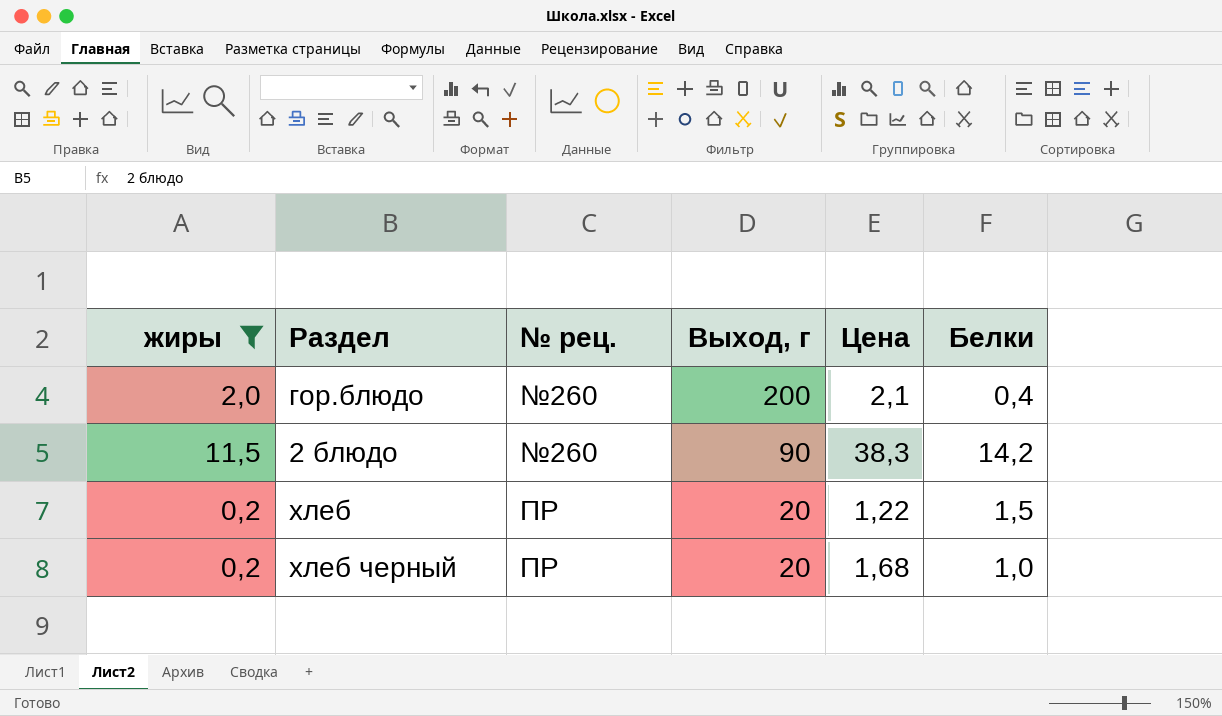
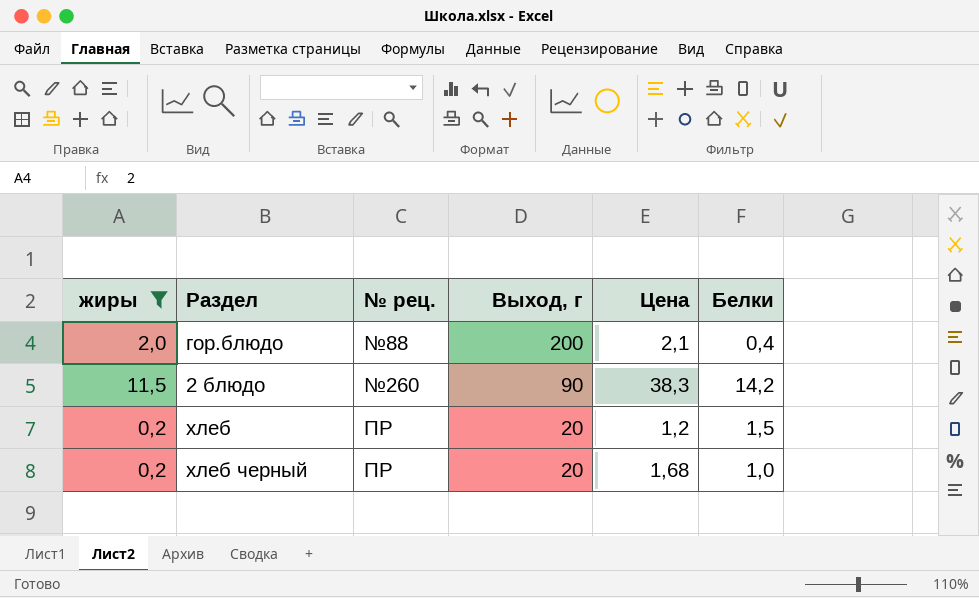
гор.блюдо | № рец.: №260 -> №88
хлеб | Цена: 1,22 -> 1,2

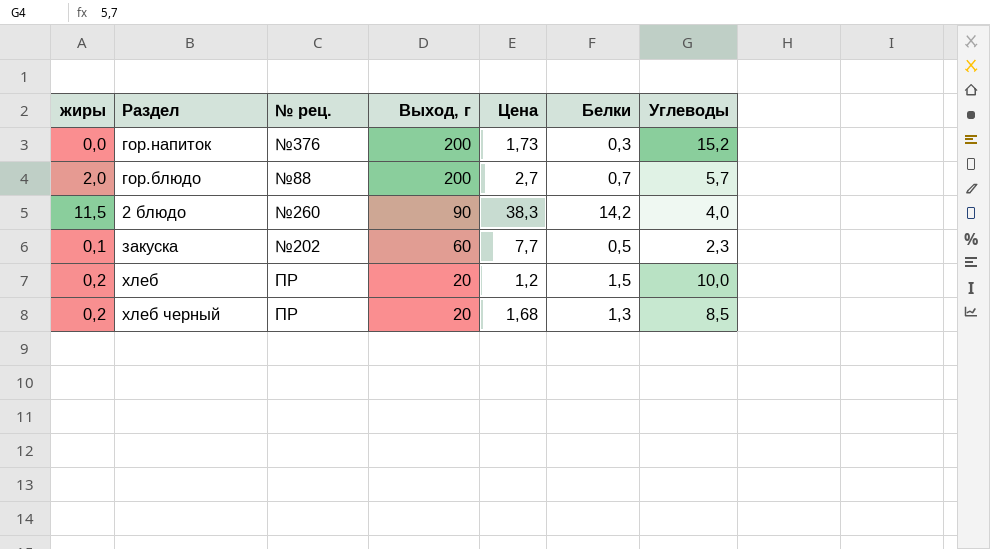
filter: жиры >= 0,2 -> none
column Углеводы | position: none -> 7
гор.блюдо | Цена: 2,1 -> 2,7
гор.блюдо | Белки: 0,4 -> 0,7
хлеб черный | Белки: 1,0 -> 1,3

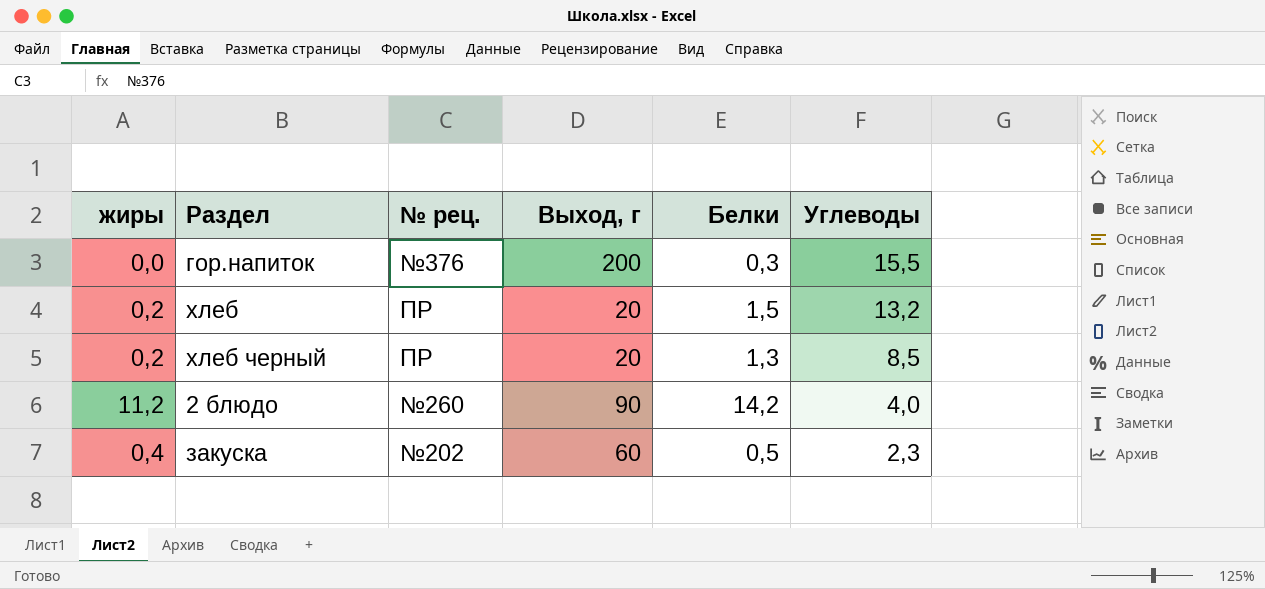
row order: Выход, г descending -> Углеводы descending
column Цена | position: 5 -> none
row гор.блюдо: 2,0 | №88 | 200 | 2,7 | 0,7 | 5,7 -> none
гор.напиток | Углеводы: 15,2 -> 15,5
хлеб | Углеводы: 10,0 -> 13,2
2 блюдо | жиры: 11,5 -> 11,2
закуска | жиры: 0,1 -> 0,4

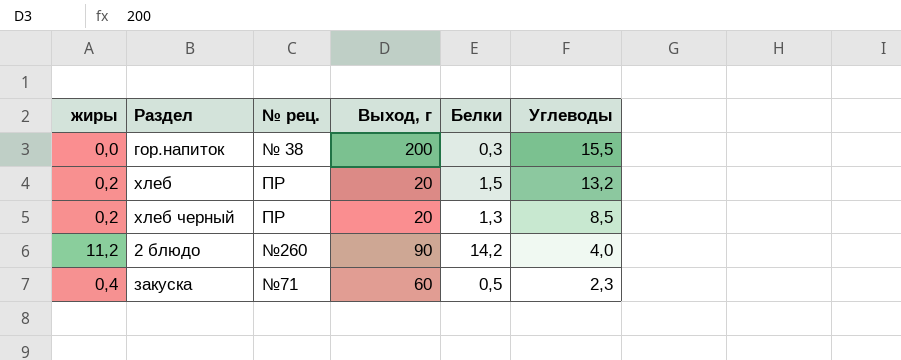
гор.напиток | № рец.: №376 -> № 38
закуска | № рец.: №202 -> №71

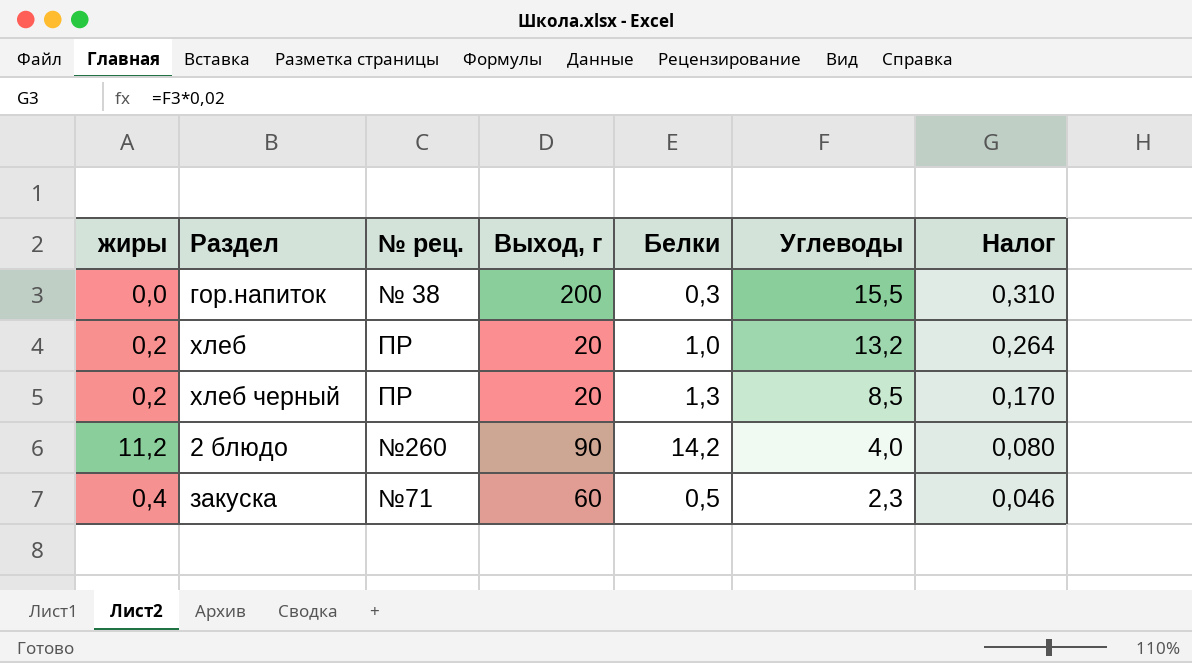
column Налог | formula: none -> [Углеводы] * 0,02
хлеб | Белки: 1,5 -> 1,0

